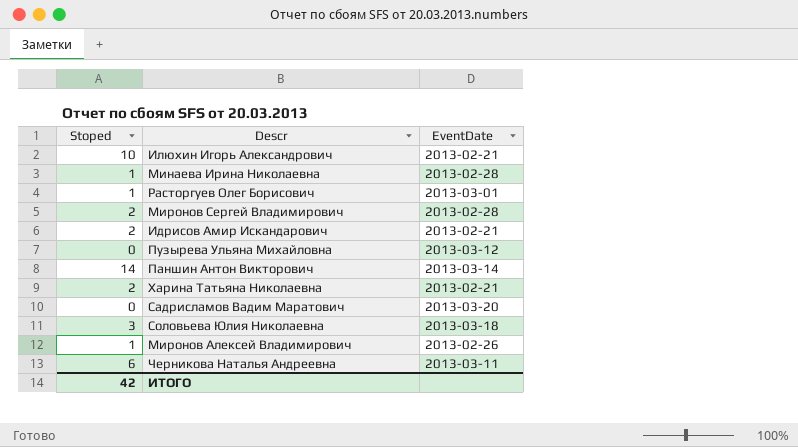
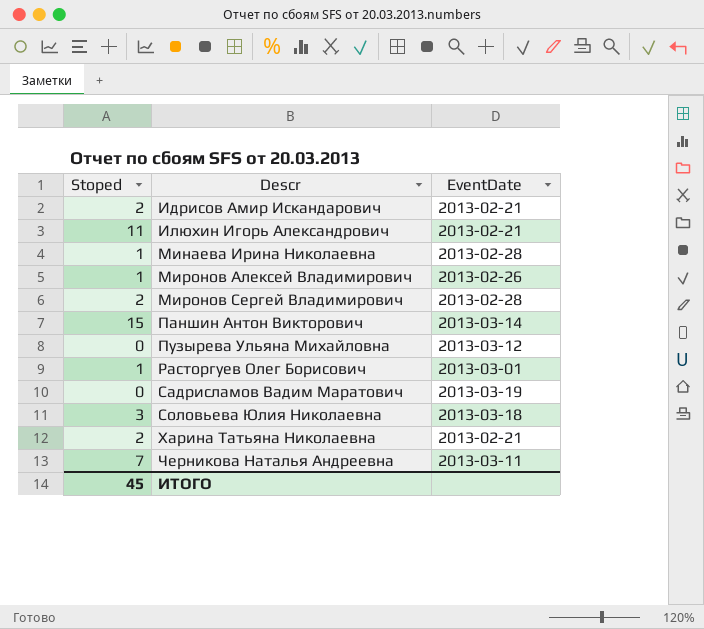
row order: none -> Descr ascending
Илюхин Игорь Александрович | Stoped: 10 -> 11
Паншин Антон Викторович | Stoped: 14 -> 15
Садрисламов Вадим Маратович | EventDate: 2013-03-20 -> 2013-03-19
Черникова Наталья Андреевна | Stoped: 6 -> 7
ИТОГО | Stoped: 42 -> 45

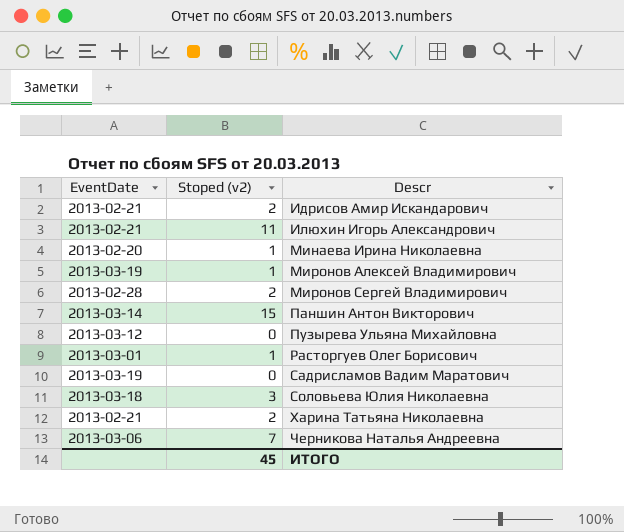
column EventDate | position: 3 -> 1
column name: Stoped -> Stoped (v2)
Минаева Ирина Николаевна | EventDate: 2013-02-28 -> 2013-02-20
Миронов Алексей Владимирович | EventDate: 2013-02-26 -> 2013-03-19
Черникова Наталья Андреевна | EventDate: 2013-03-11 -> 2013-03-06

